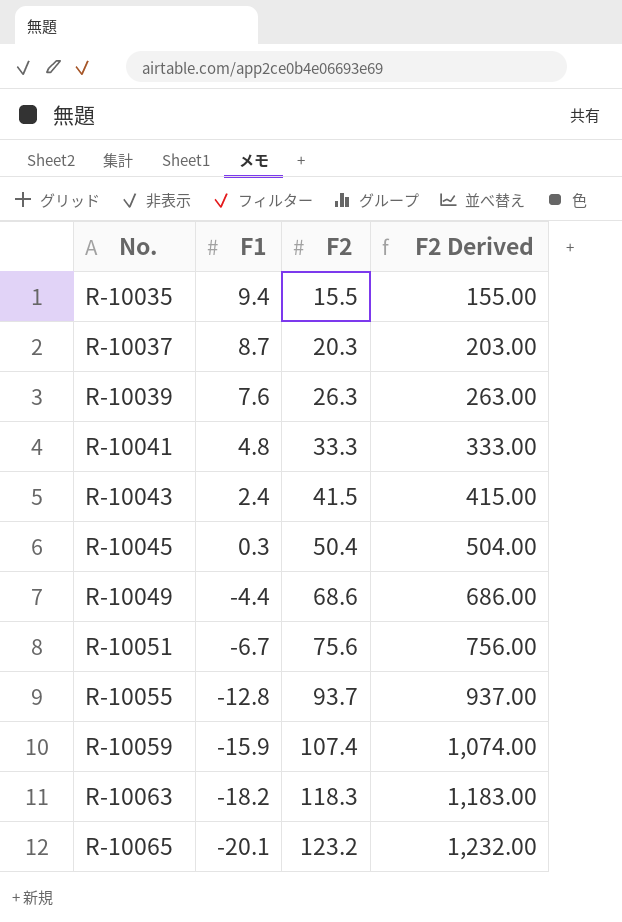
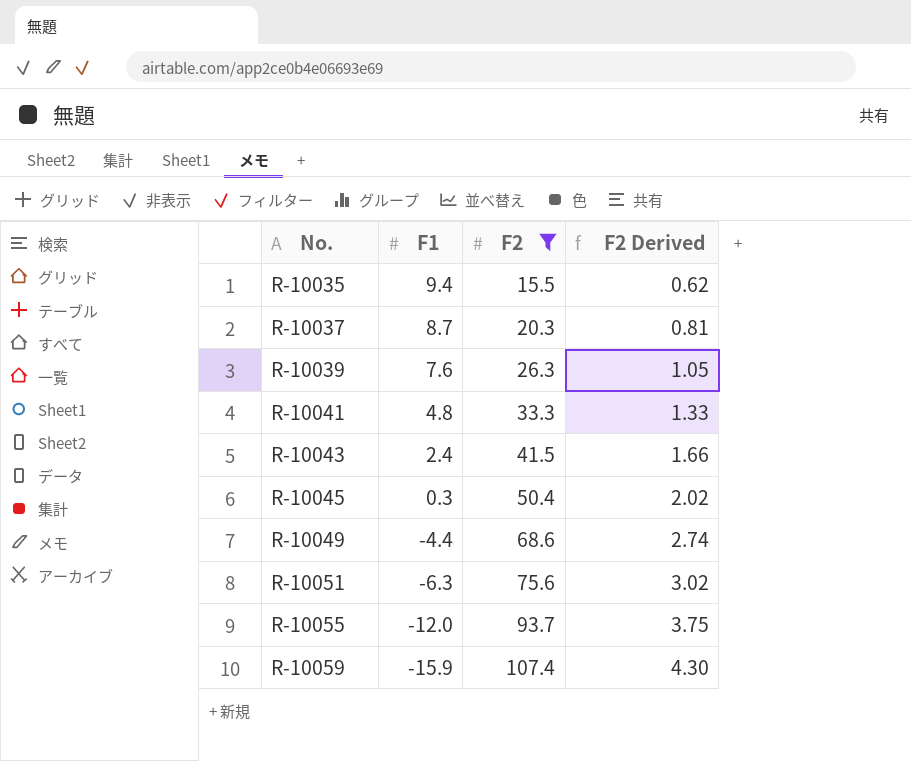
filter: none -> F2 <= 107.4
column F2 Derived | formula: [F2] * 10 -> [F2] * 0.04
R-10051 | F1: -6.7 -> -6.3
R-10055 | F1: -12.8 -> -12.0

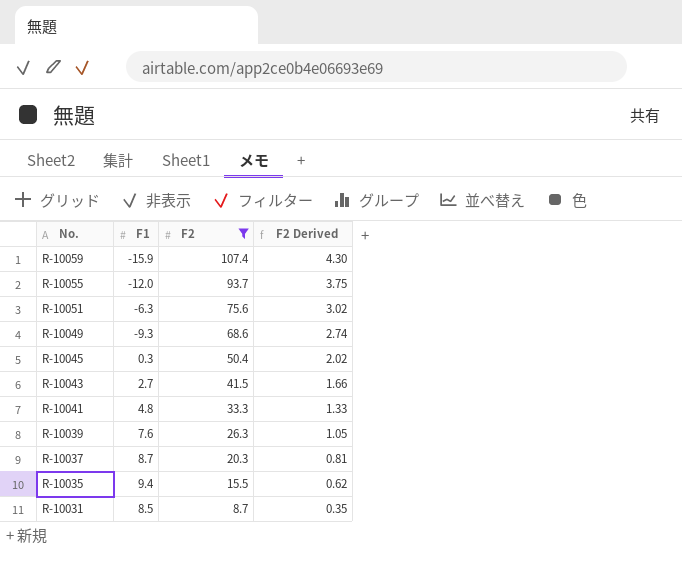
row order: No. ascending -> No. descending
R-10049 | F1: -4.4 -> -9.3
R-10043 | F1: 2.4 -> 2.7
row R-10031: none -> 8.5 | 8.7 | 0.35

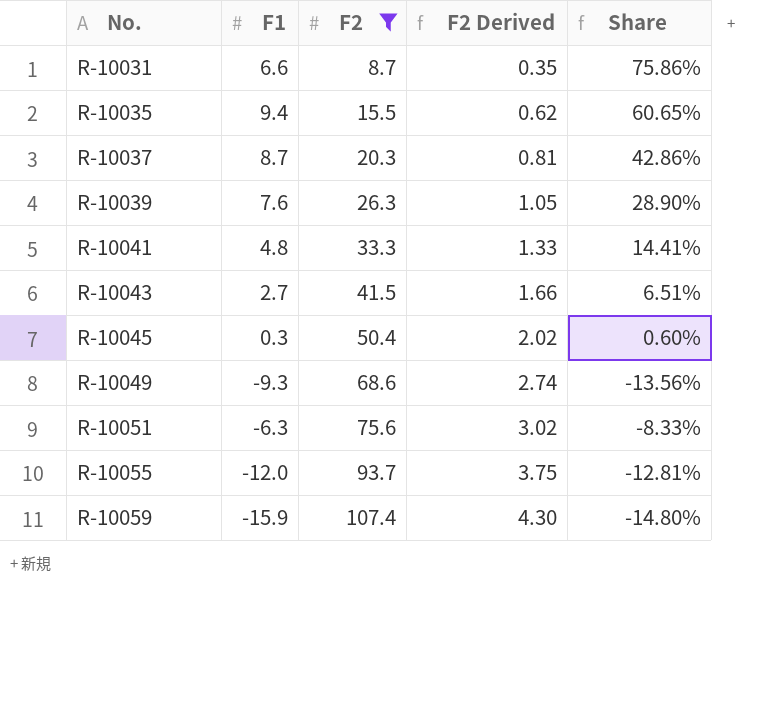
row order: No. descending -> No. ascending
column Share | formula: none -> [F1] / [F2]
R-10031 | F1: 8.5 -> 6.6

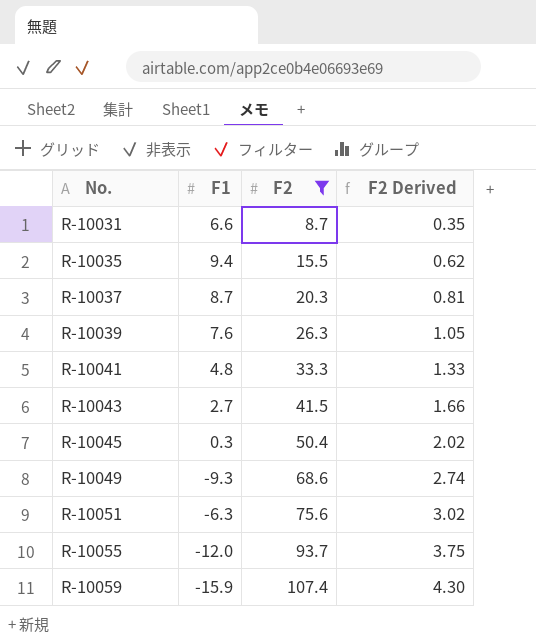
column Share | formula: [F1] / [F2] -> none

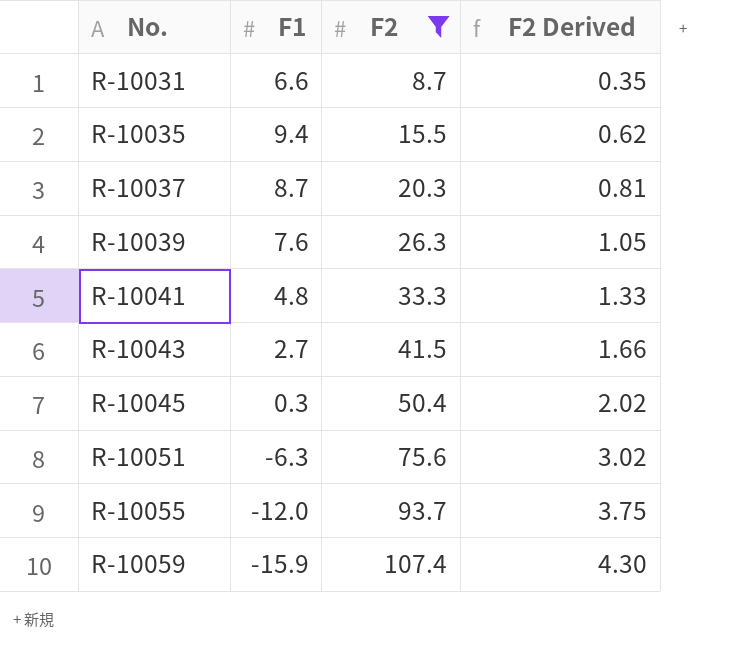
row R-10049: -9.3 | 68.6 | 2.74 -> none

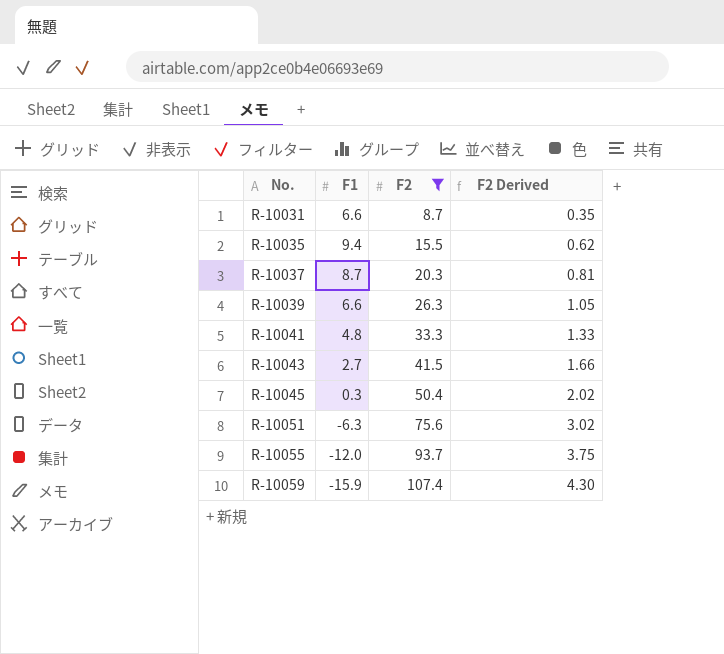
R-10039 | F1: 7.6 -> 6.6

